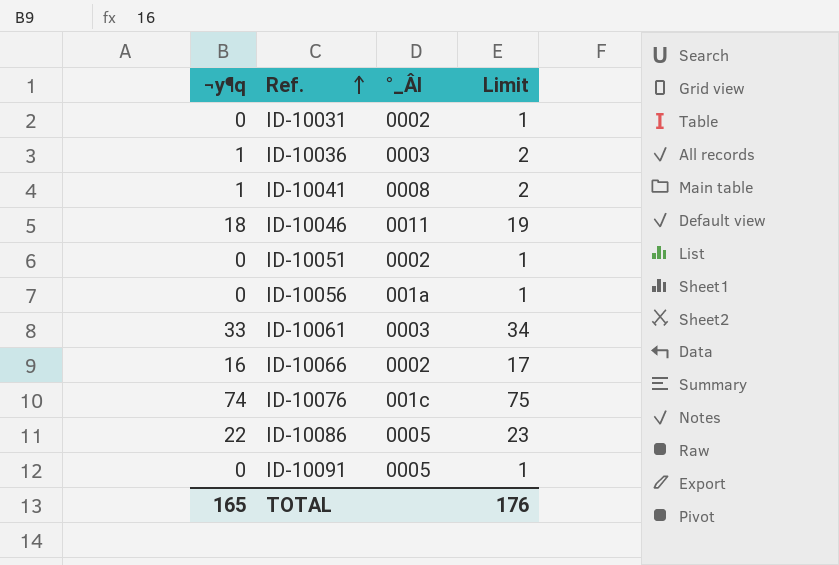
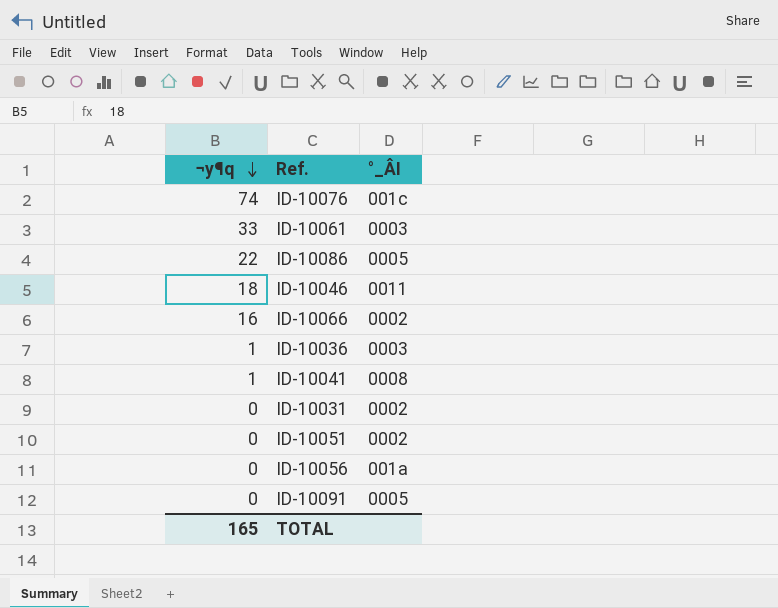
row order: Ref. ascending -> ¬y¶q descending
column Limit | formula: [¬y¶q] + 1 -> none

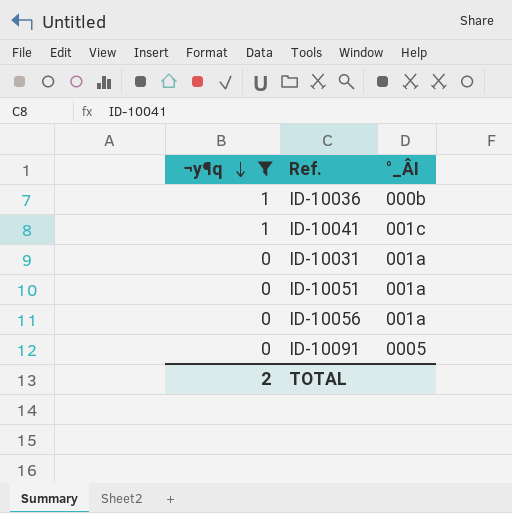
filter: none -> ¬y¶q <= 1
ID-10036 | °_ÂI: 0003 -> 000b
ID-10041 | °_ÂI: 0008 -> 001c
ID-10031 | °_ÂI: 0002 -> 001a
ID-10051 | °_ÂI: 0002 -> 001a
TOTAL | ¬y¶q: 165 -> 2

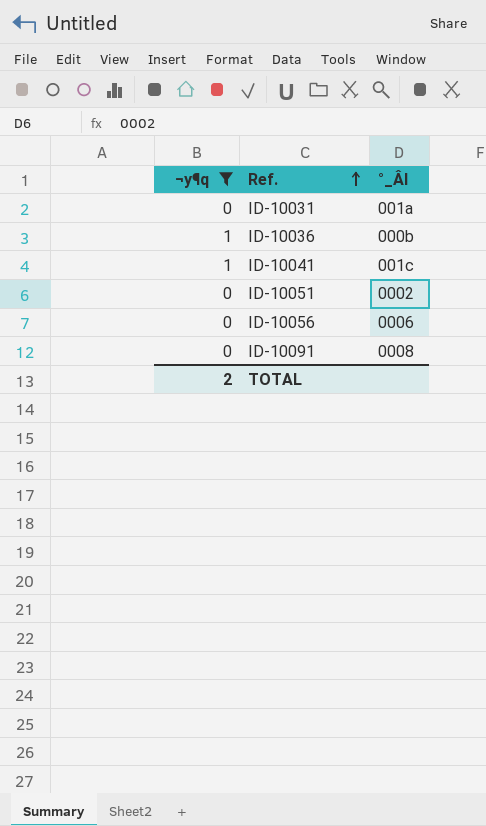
row order: ¬y¶q descending -> Ref. ascending
ID-10051 | °_ÂI: 001a -> 0002
ID-10056 | °_ÂI: 001a -> 0006
ID-10091 | °_ÂI: 0005 -> 0008

